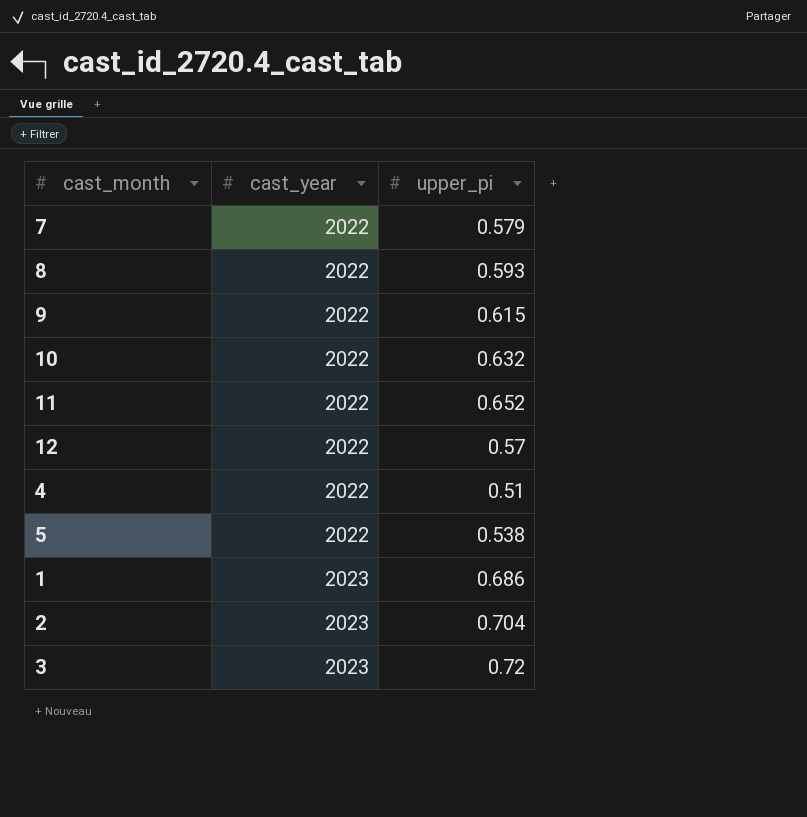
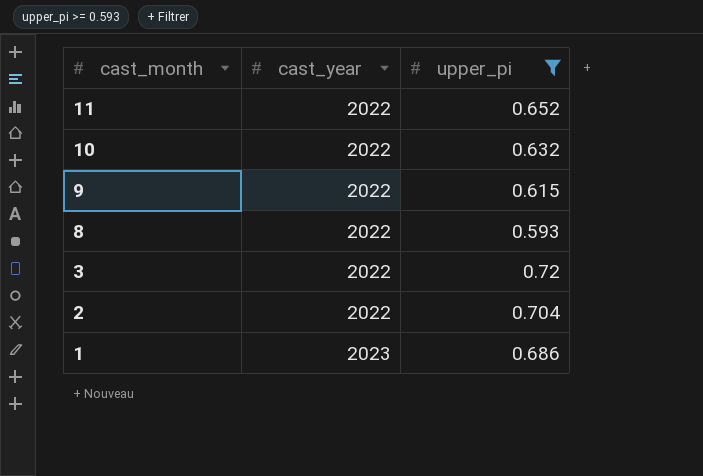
filter: none -> upper_pi >= 0.593
row order: cast_year ascending -> cast_month descending
3 | cast_year: 2023 -> 2022
2 | cast_year: 2023 -> 2022

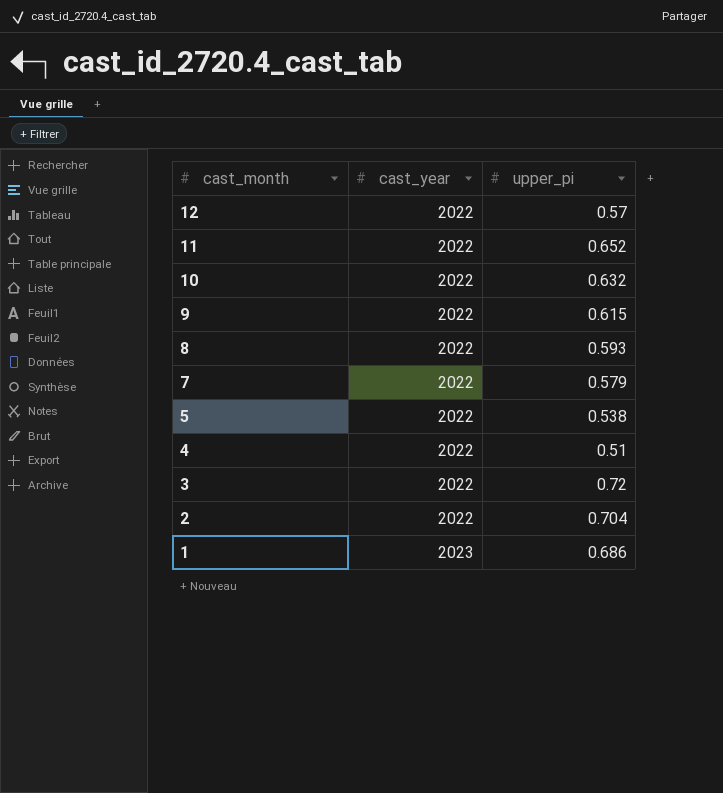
filter: upper_pi >= 0.593 -> none

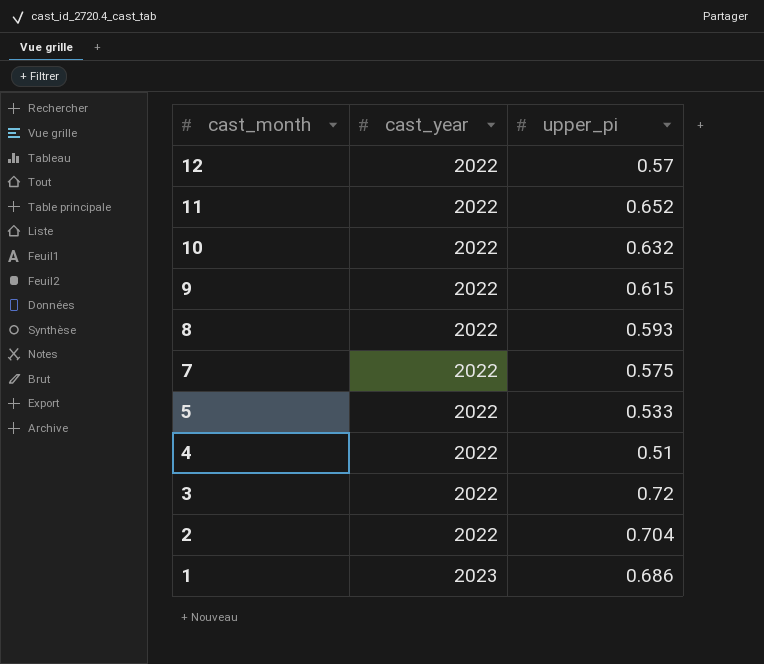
7 | upper_pi: 0.579 -> 0.575
5 | upper_pi: 0.538 -> 0.533

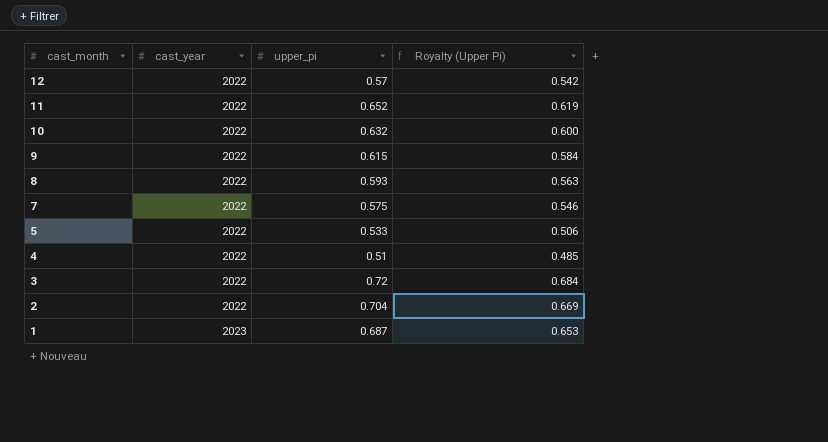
column Royalty (Upper Pi) | formula: none -> [upper_pi] * 0.95
1 | upper_pi: 0.686 -> 0.687

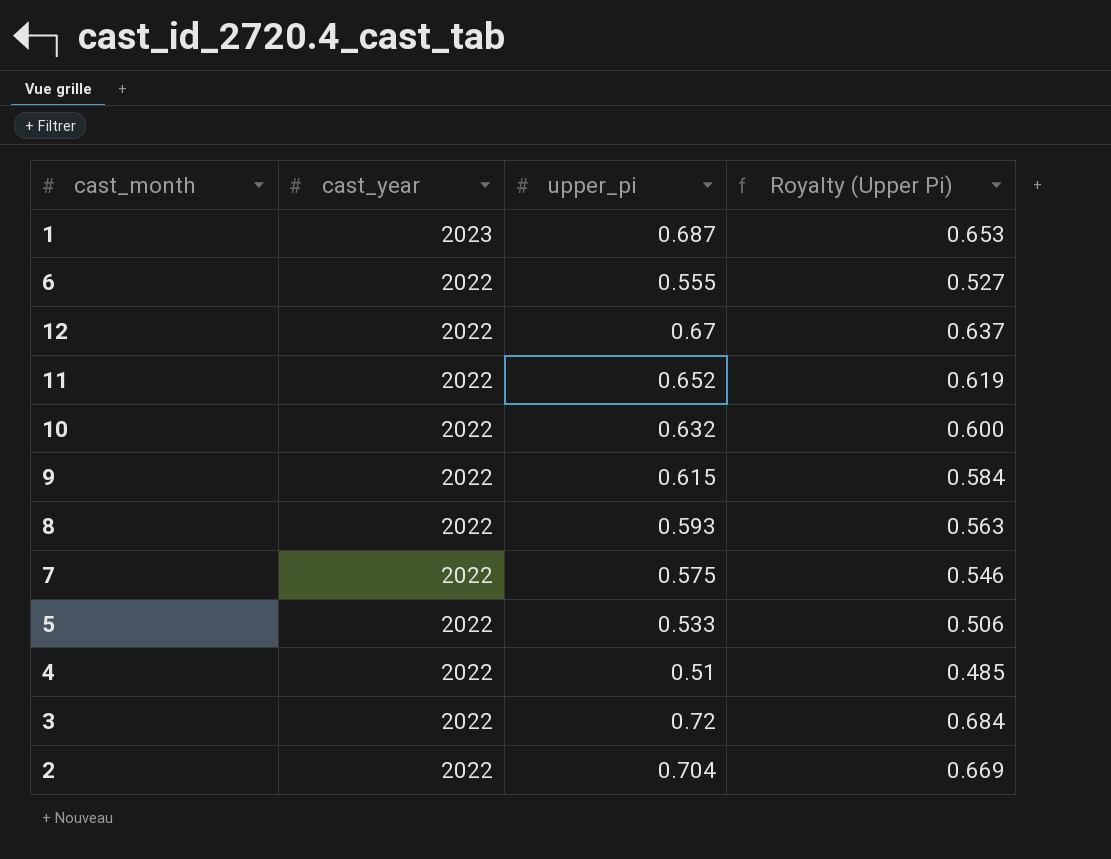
row order: cast_month descending -> cast_year descending
row 6: none -> 2022 | 0.555 | 0.527
12 | upper_pi: 0.57 -> 0.67
12 | Royalty (Upper Pi): 0.542 -> 0.637

